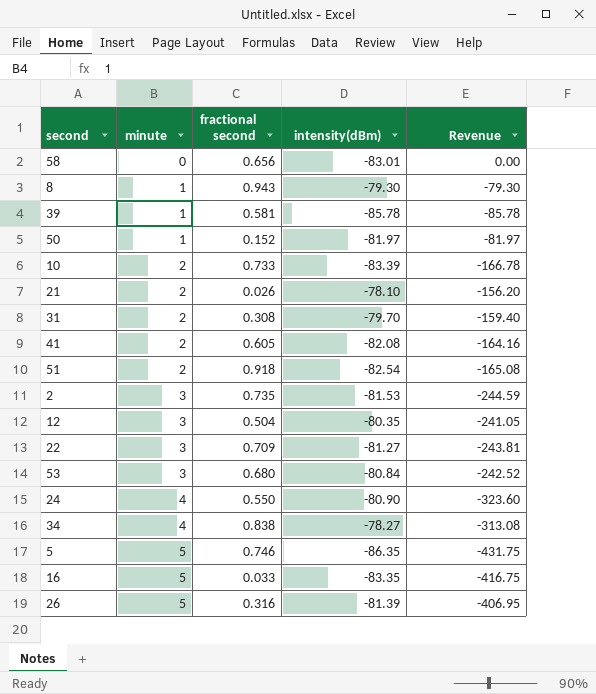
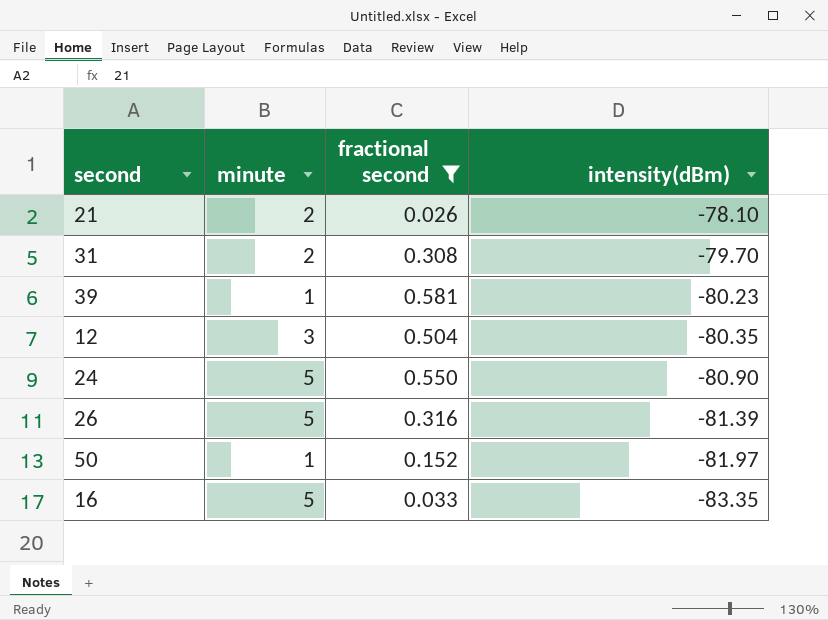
filter: none -> fractional second <= 0.581
row order: minute ascending -> intensity(dBm) descending
column Revenue | formula: [minute] * [intensity(dBm)] -> none
39 | intensity(dBm): -85.78 -> -80.23
24 | minute: 4 -> 5

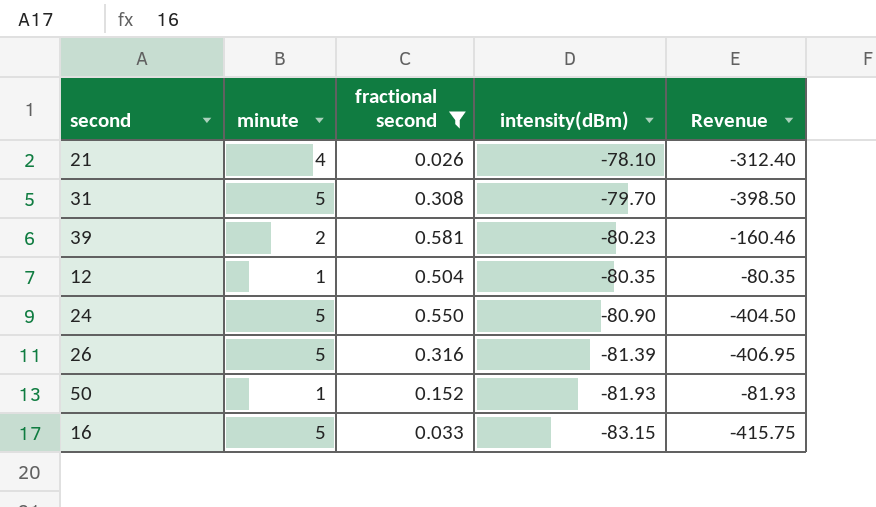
column Revenue | formula: none -> [minute] * [intensity(dBm)]
21 | minute: 2 -> 4
31 | minute: 2 -> 5
39 | minute: 1 -> 2
12 | minute: 3 -> 1
50 | intensity(dBm): -81.97 -> -81.93
16 | intensity(dBm): -83.35 -> -83.15

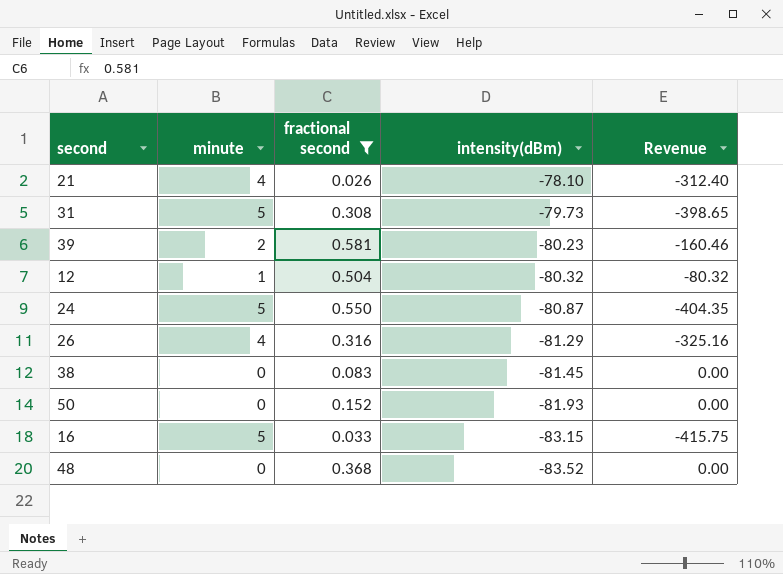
31 | intensity(dBm): -79.70 -> -79.73
31 | Revenue: -398.50 -> -398.65
12 | intensity(dBm): -80.35 -> -80.32
12 | Revenue: -80.35 -> -80.32
24 | intensity(dBm): -80.90 -> -80.87
24 | Revenue: -404.50 -> -404.35
26 | minute: 5 -> 4
26 | intensity(dBm): -81.39 -> -81.29
26 | Revenue: -406.95 -> -325.16
row 38: none -> 0 | 0.083 | -81.45 | 0.00
50 | minute: 1 -> 0
50 | Revenue: -81.93 -> 0.00
row 48: none -> 0 | 0.368 | -83.52 | 0.00

